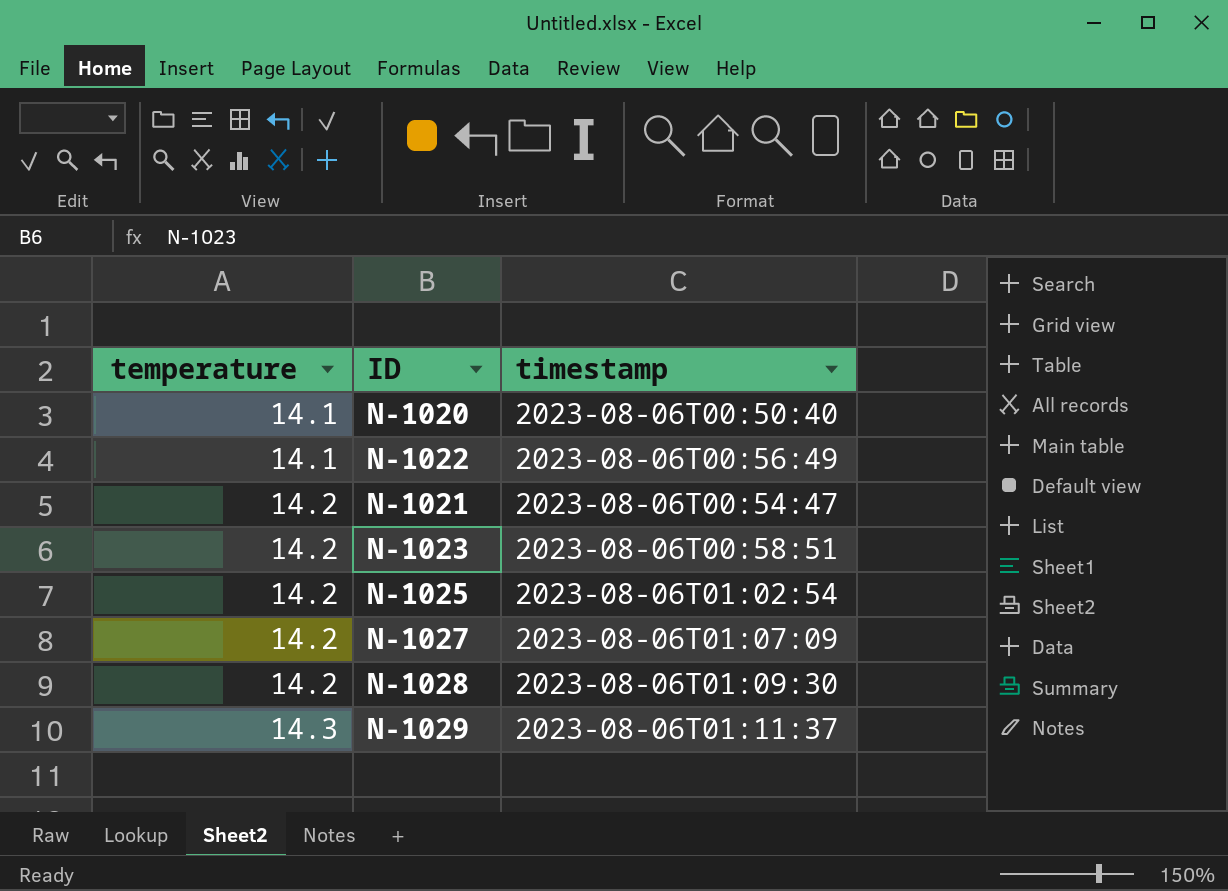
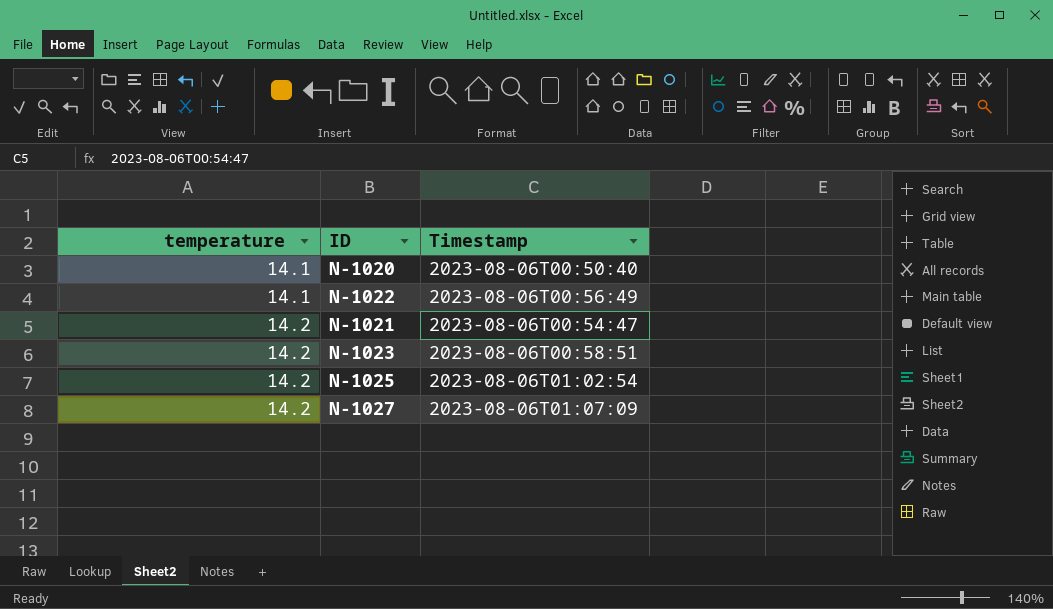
column name: timestamp -> Timestamp
row N-1028: 14.2 | 2023-08-06T01:09:30 -> none
row N-1029: 14.3 | 2023-08-06T01:11:37 -> none

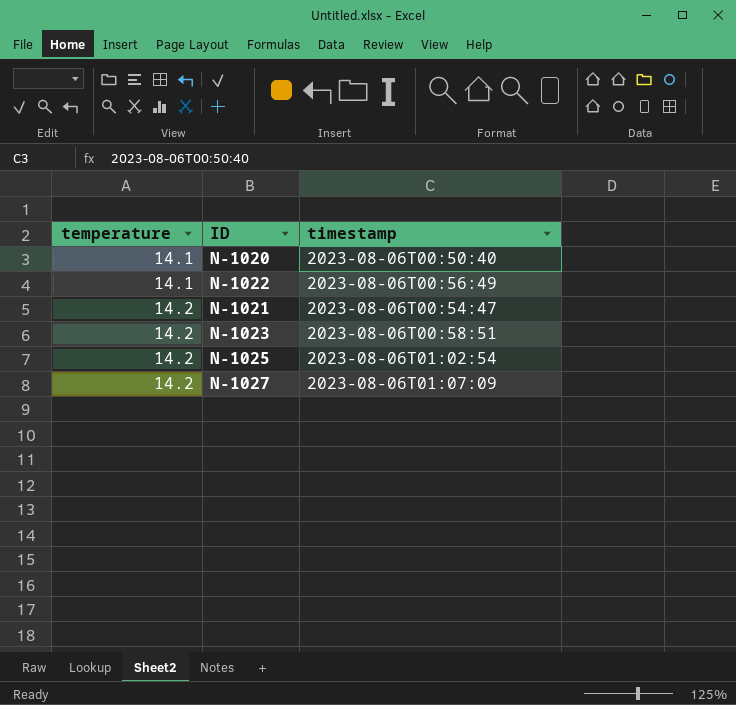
column name: Timestamp -> timestamp

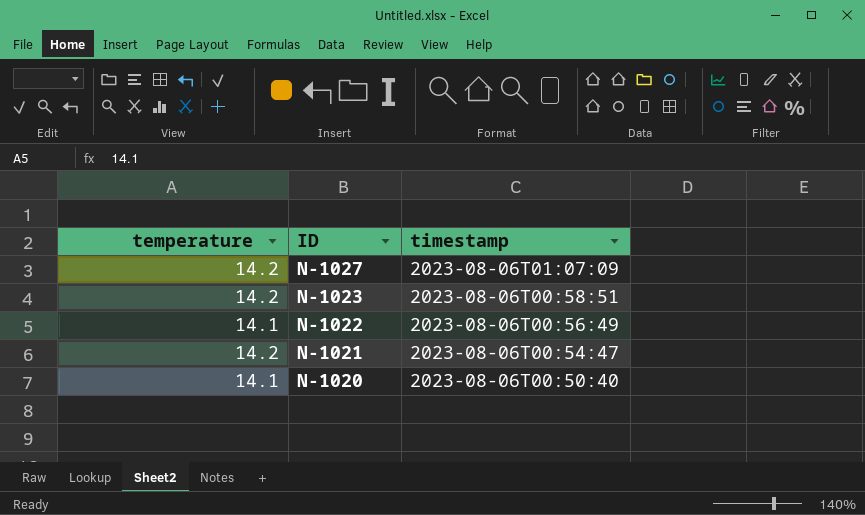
row order: temperature ascending -> ID descending
row N-1025: 14.2 | 2023-08-06T01:02:54 -> none

